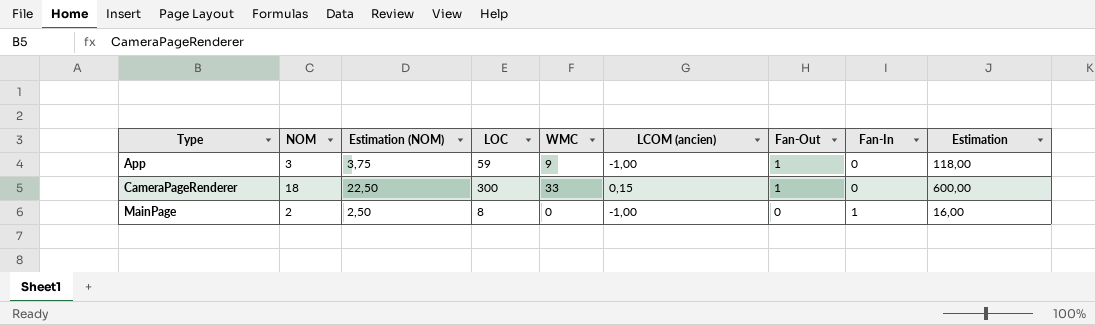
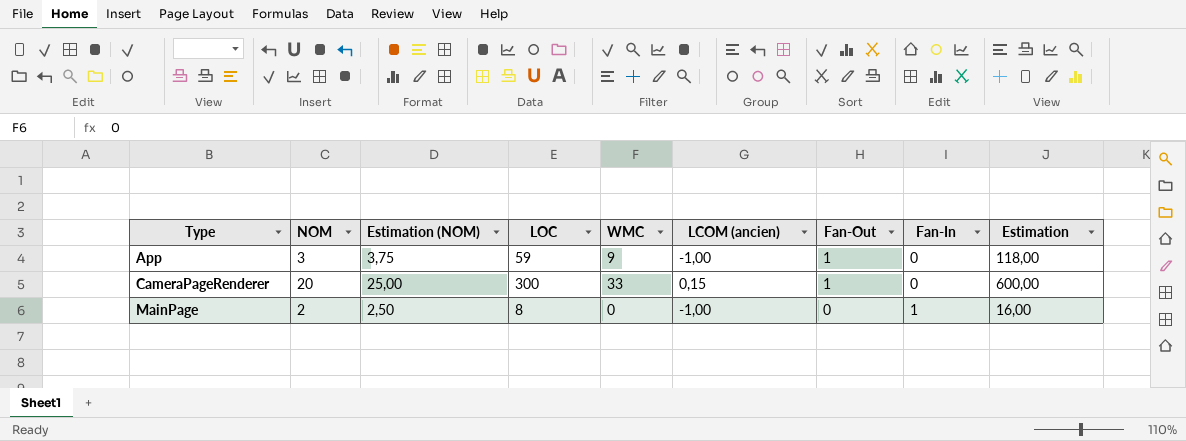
CameraPageRenderer | NOM: 18 -> 20
CameraPageRenderer | Estimation (NOM): 22,50 -> 25,00

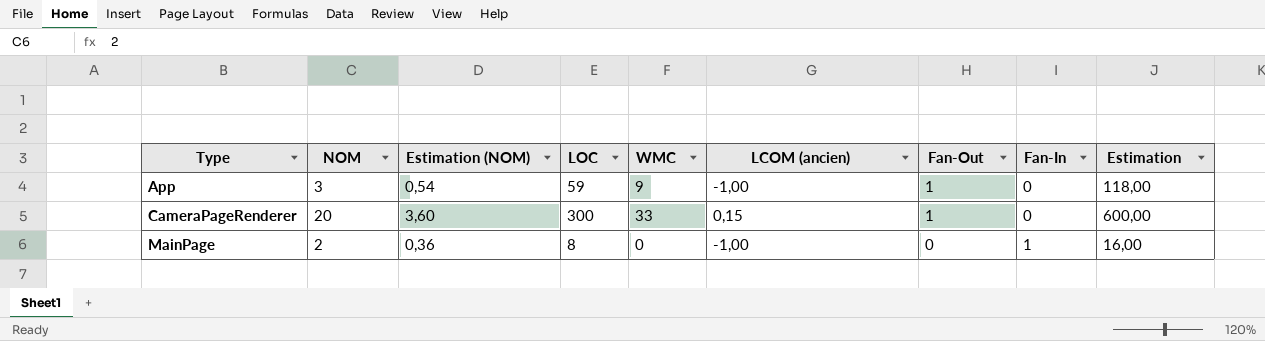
column Estimation (NOM) | formula: [NOM] * 1,25 -> [NOM] * 0,18

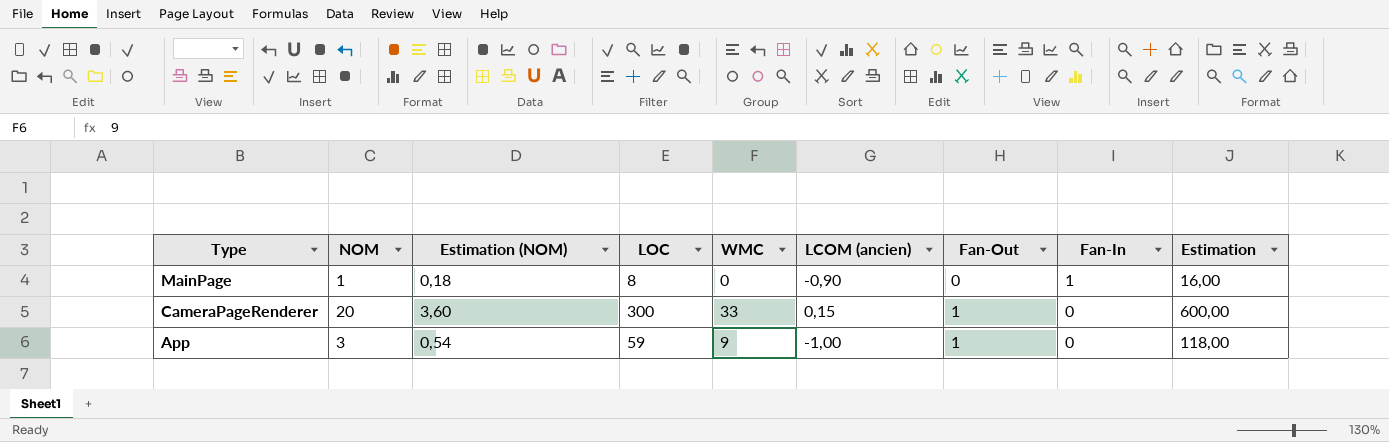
row order: Type ascending -> Type descending
MainPage | NOM: 2 -> 1
MainPage | Estimation (NOM): 0,36 -> 0,18
MainPage | LCOM (ancien): -1,00 -> -0,90

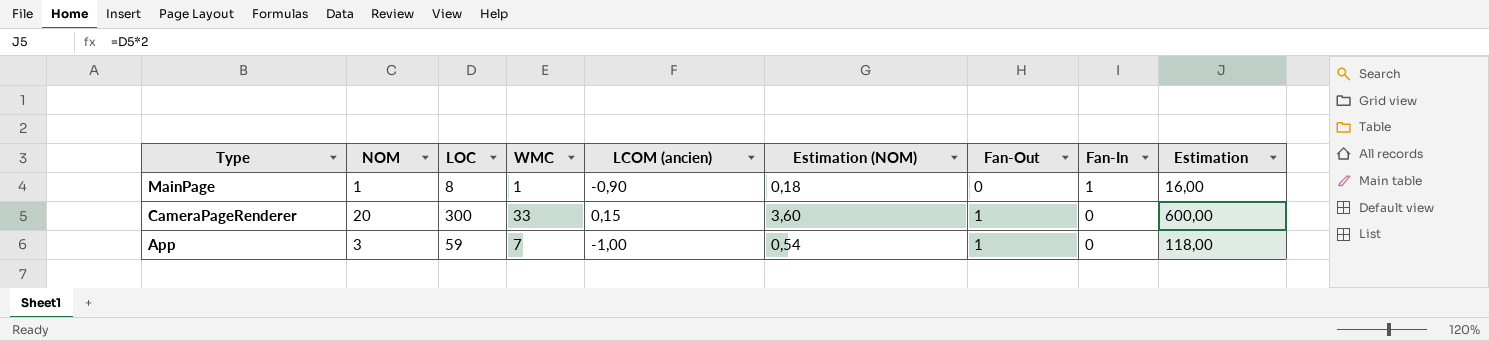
column Estimation (NOM) | position: 3 -> 6
MainPage | WMC: 0 -> 1
App | WMC: 9 -> 7

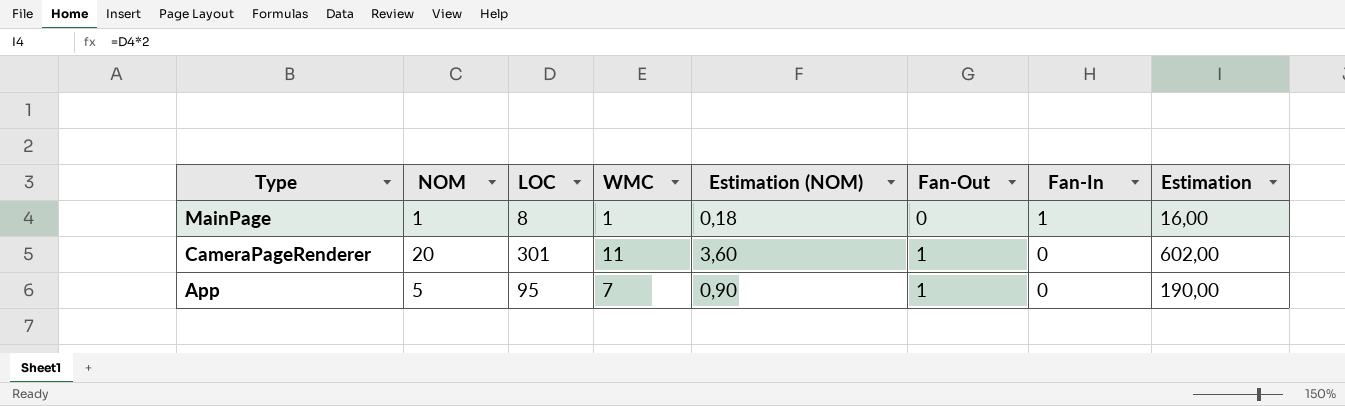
column LCOM (ancien) | position: 5 -> none
CameraPageRenderer | LOC: 300 -> 301
CameraPageRenderer | WMC: 33 -> 11
CameraPageRenderer | Estimation: 600,00 -> 602,00
App | NOM: 3 -> 5
App | LOC: 59 -> 95
App | Estimation (NOM): 0,54 -> 0,90
App | Estimation: 118,00 -> 190,00

